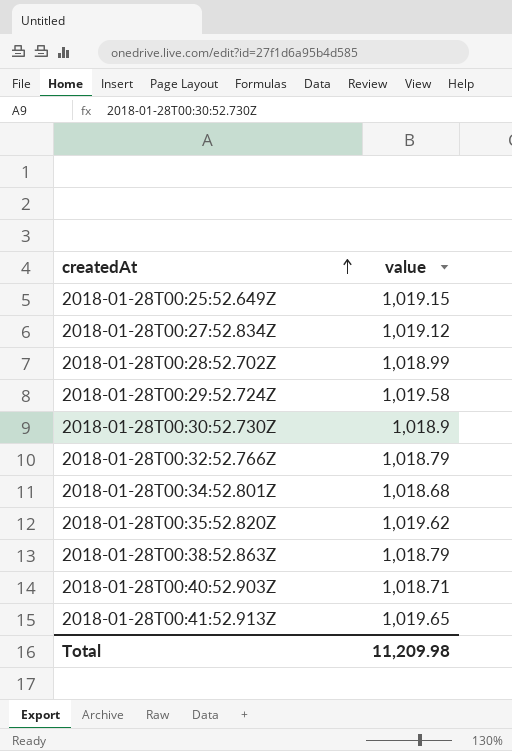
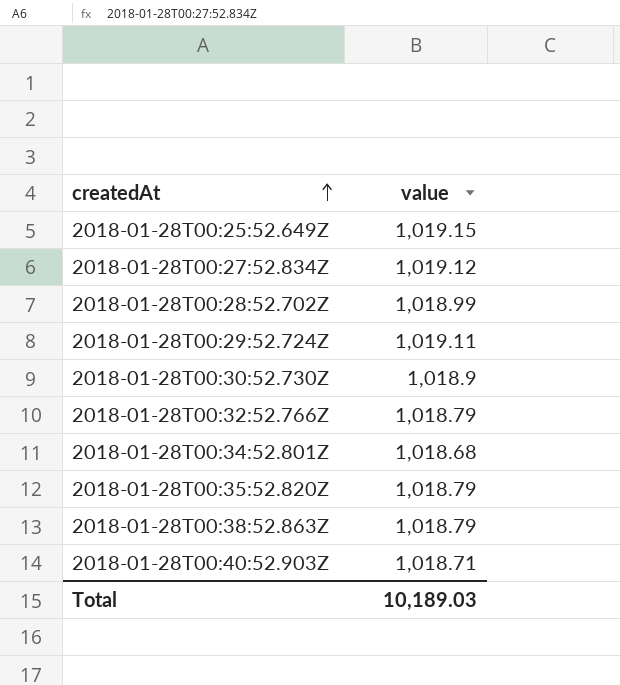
row 2018-01-28T00:41:52.913Z: 1,019.65 -> none
2018-01-28T00:29:52.724Z | value: 1,019.58 -> 1,019.11
2018-01-28T00:35:52.820Z | value: 1,019.62 -> 1,018.79
Total | value: 11,209.98 -> 10,189.03

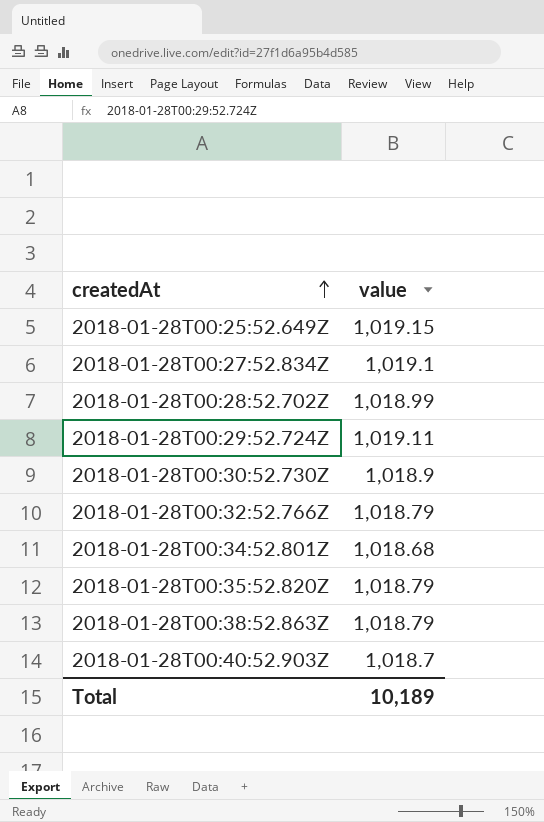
2018-01-28T00:27:52.834Z | value: 1,019.12 -> 1,019.1
2018-01-28T00:40:52.903Z | value: 1,018.71 -> 1,018.7
Total | value: 10,189.03 -> 10,189

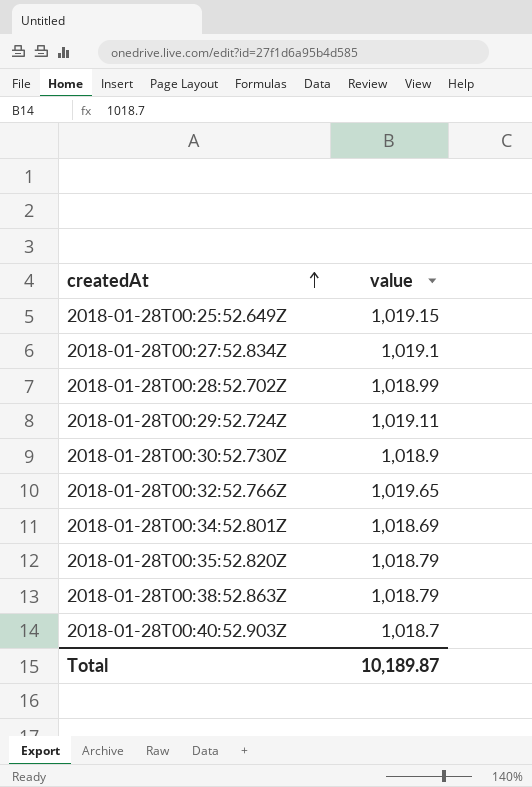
2018-01-28T00:32:52.766Z | value: 1,018.79 -> 1,019.65
2018-01-28T00:34:52.801Z | value: 1,018.68 -> 1,018.69
Total | value: 10,189 -> 10,189.87

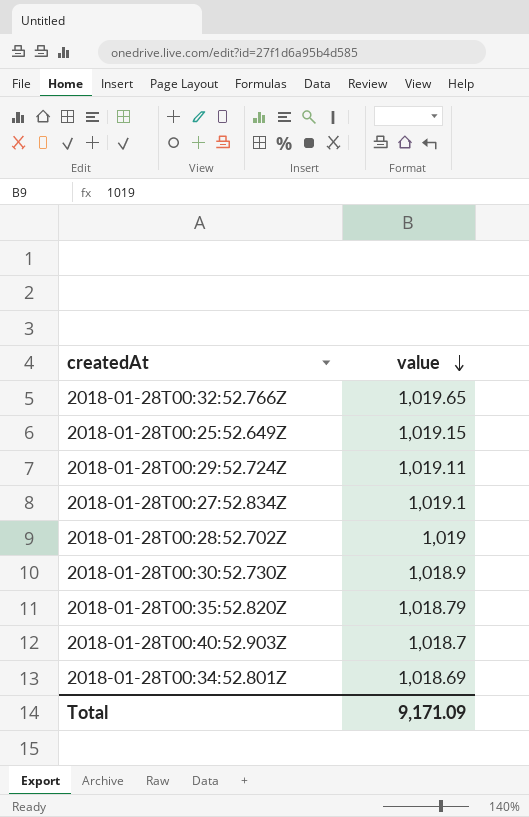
row order: createdAt ascending -> value descending
row 2018-01-28T00:38:52.863Z: 1,018.79 -> none
2018-01-28T00:28:52.702Z | value: 1,018.99 -> 1,019
Total | value: 10,189.87 -> 9,171.09

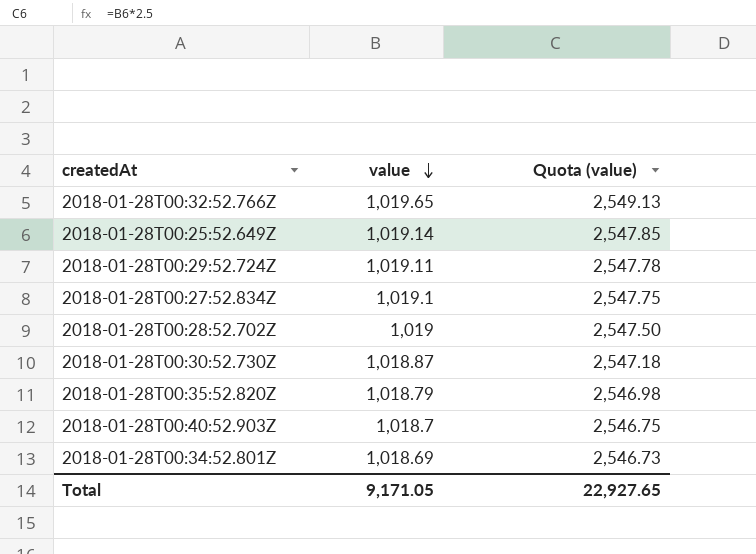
column Quota (value) | formula: none -> [value] * 2.5
2018-01-28T00:25:52.649Z | value: 1,019.15 -> 1,019.14
2018-01-28T00:30:52.730Z | value: 1,018.9 -> 1,018.87
Total | value: 9,171.09 -> 9,171.05

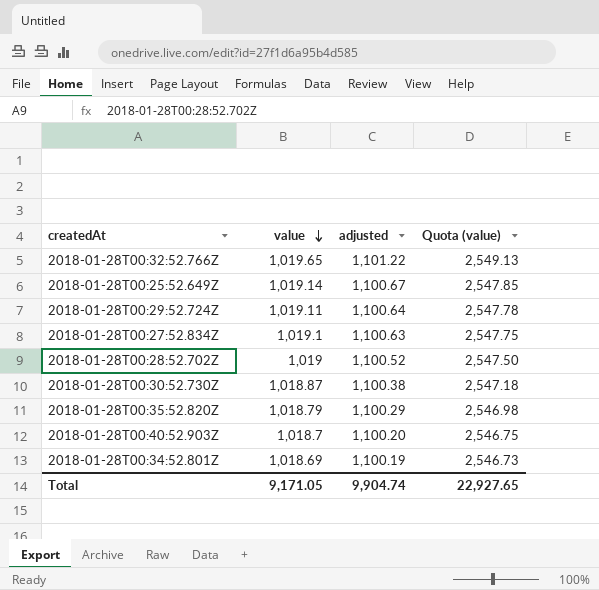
column adjusted | formula: none -> [value] * 1.08

